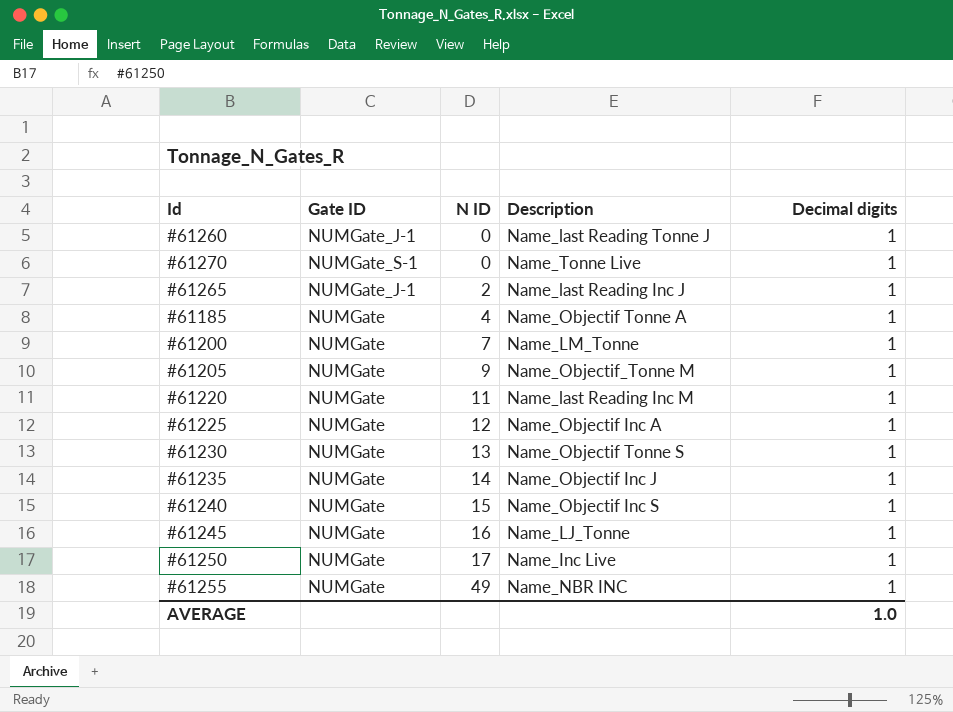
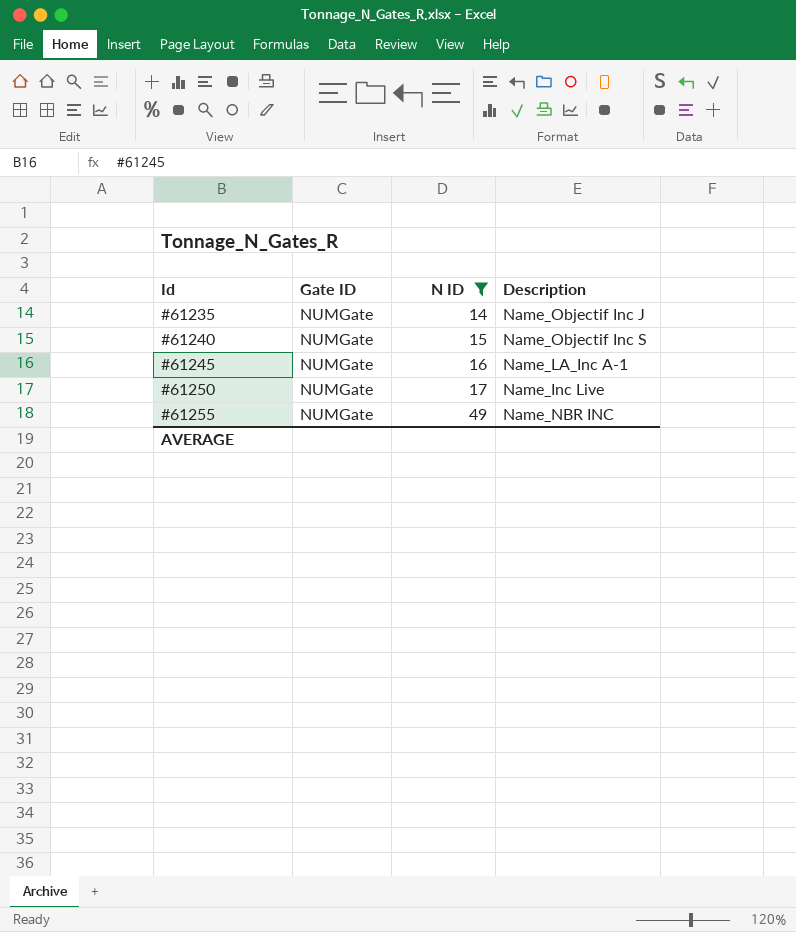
filter: none -> N ID >= 14
column Decimal digits | position: 5 -> none
#61245 | Description: Name_LJ_Tonne -> Name_LA_Inc A-1

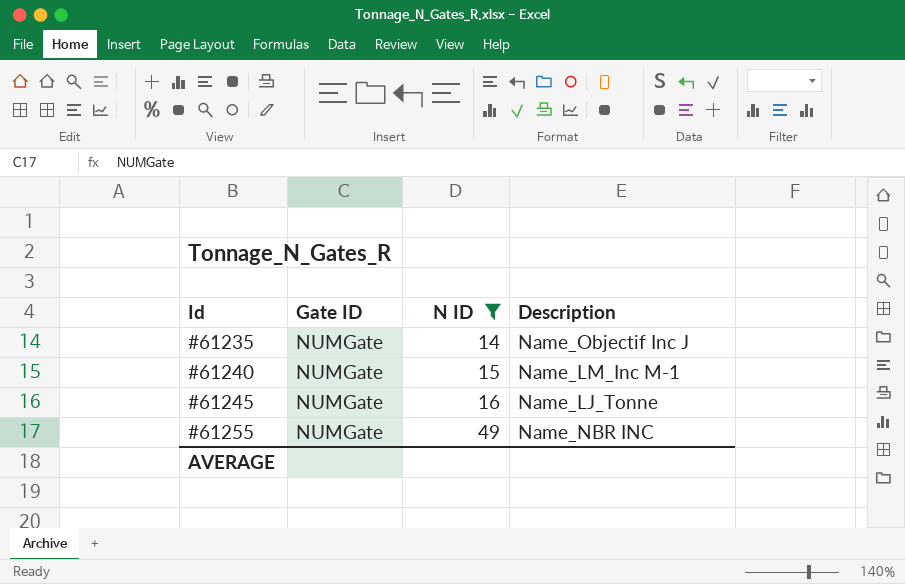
row #61250: NUMGate | 17 | Name_Inc Live -> none
#61240 | Description: Name_Objectif Inc S -> Name_LM_Inc M-1
#61245 | Description: Name_LA_Inc A-1 -> Name_LJ_Tonne

